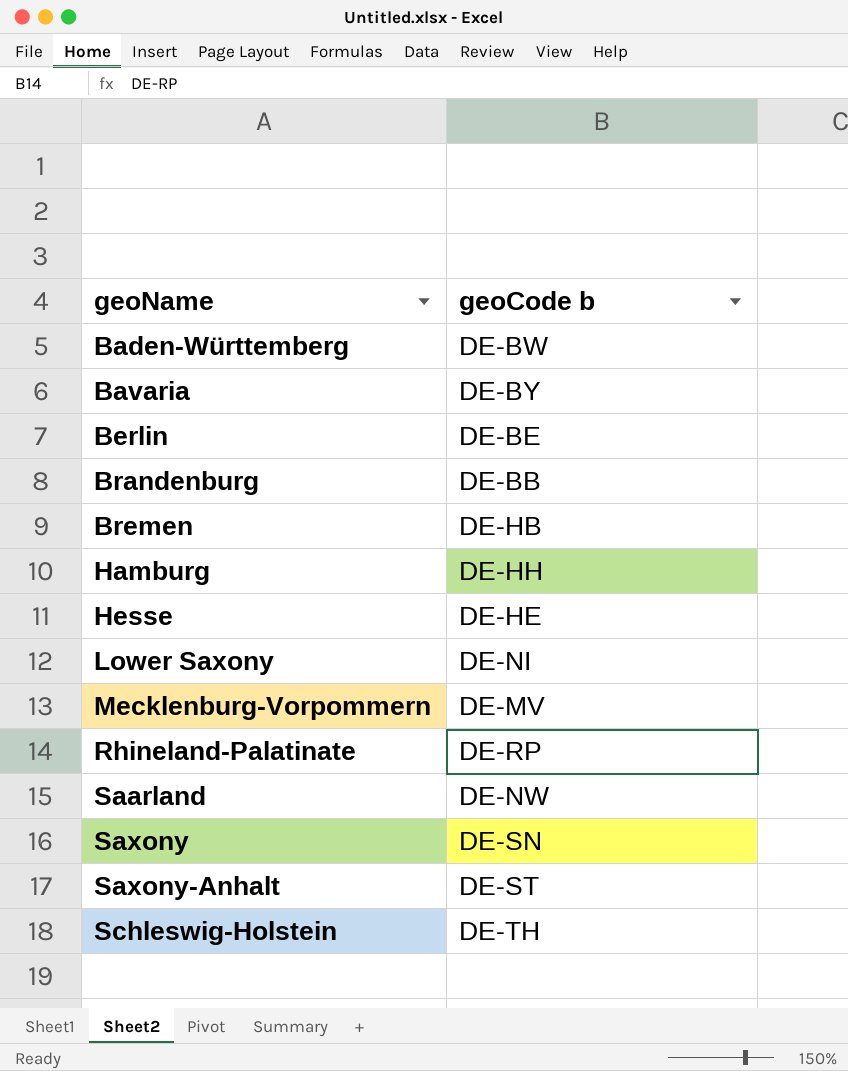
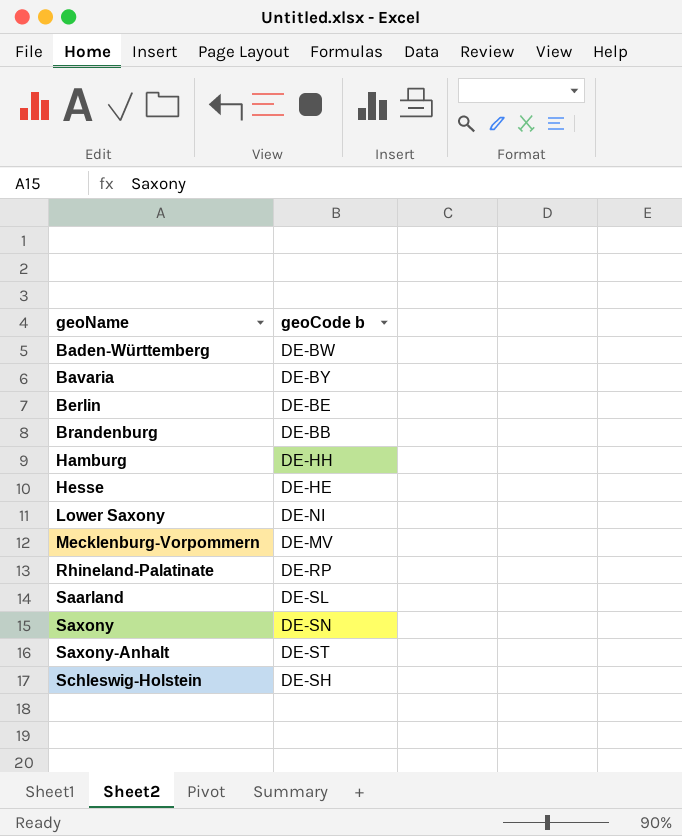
row Bremen: DE-HB -> none
Saarland | geoCode b: DE-NW -> DE-SL
Schleswig-Holstein | geoCode b: DE-TH -> DE-SH

